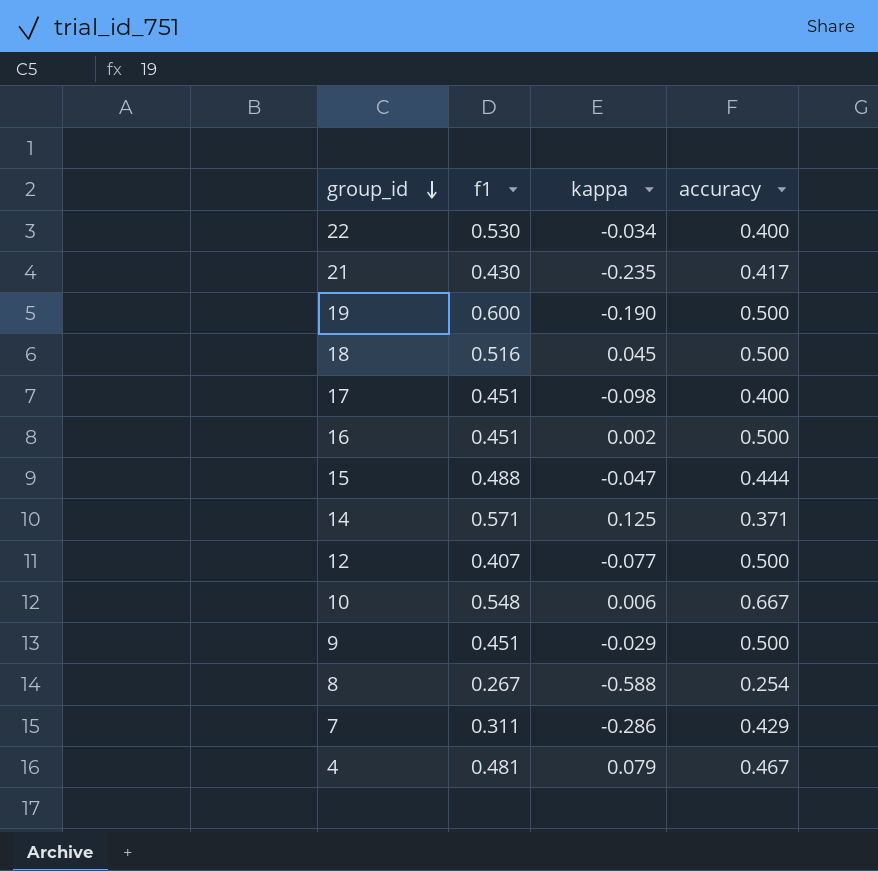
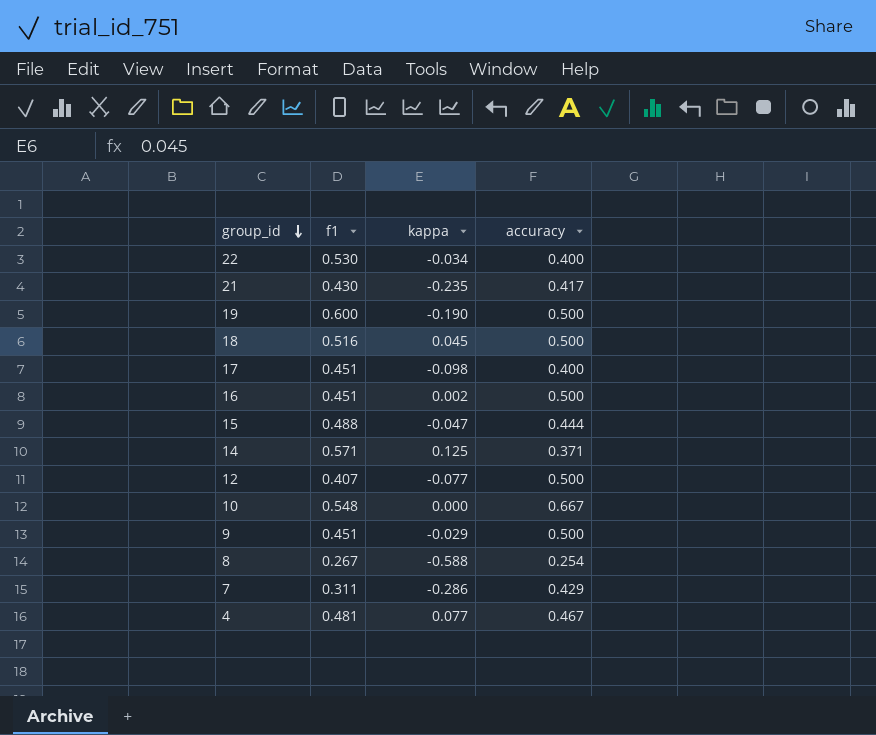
10 | kappa: 0.006 -> 0.000
4 | kappa: 0.079 -> 0.077

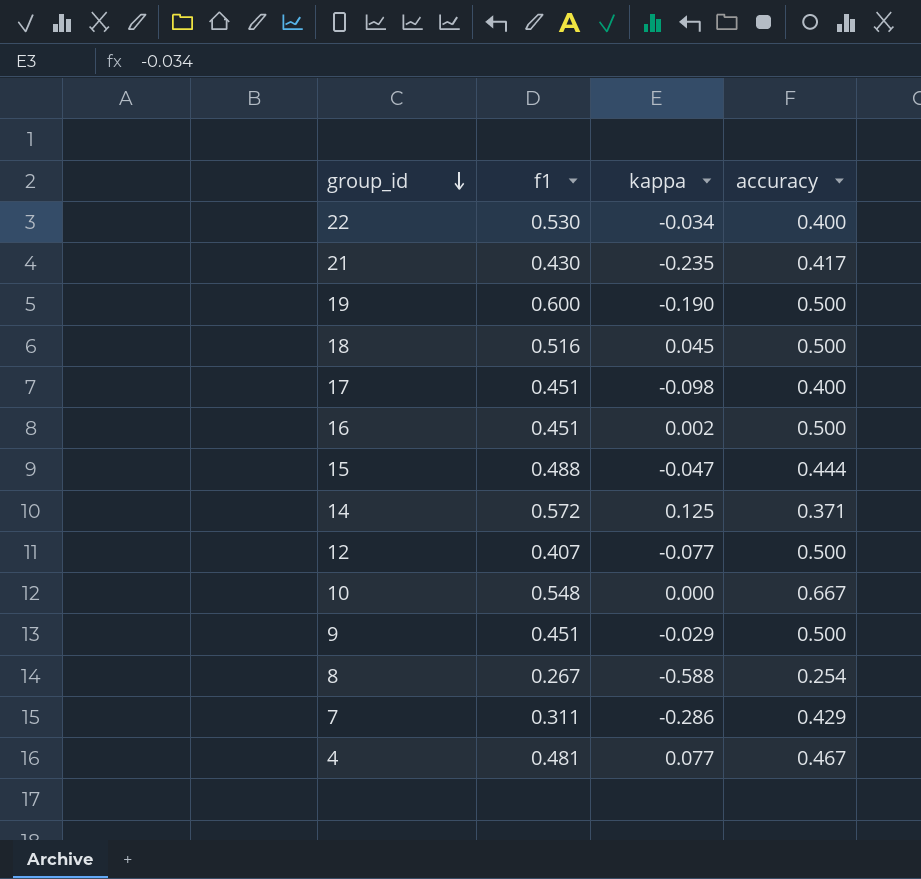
14 | f1: 0.571 -> 0.572

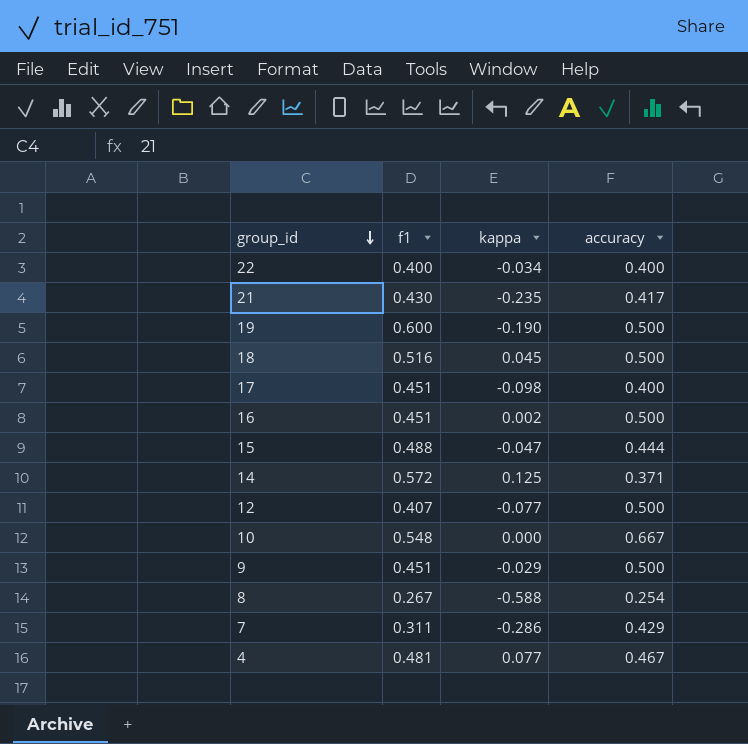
22 | f1: 0.530 -> 0.400

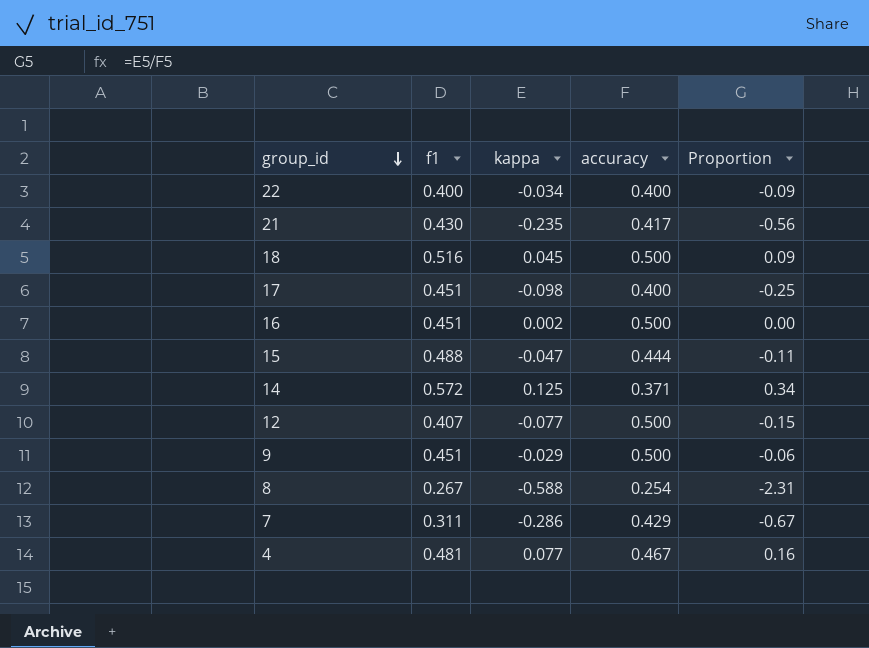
column Proportion | formula: none -> [kappa] / [accuracy]
row 19: 0.600 | -0.190 | 0.500 -> none
row 10: 0.548 | 0.000 | 0.667 -> none

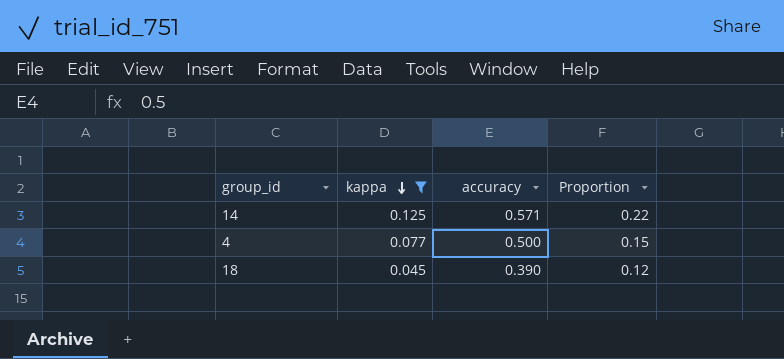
filter: none -> kappa >= 0.045
row order: group_id descending -> kappa descending
column f1 | position: 2 -> none
14 | accuracy: 0.371 -> 0.571
14 | Proportion: 0.34 -> 0.22
4 | accuracy: 0.467 -> 0.500
4 | Proportion: 0.16 -> 0.15
18 | accuracy: 0.500 -> 0.390
18 | Proportion: 0.09 -> 0.12

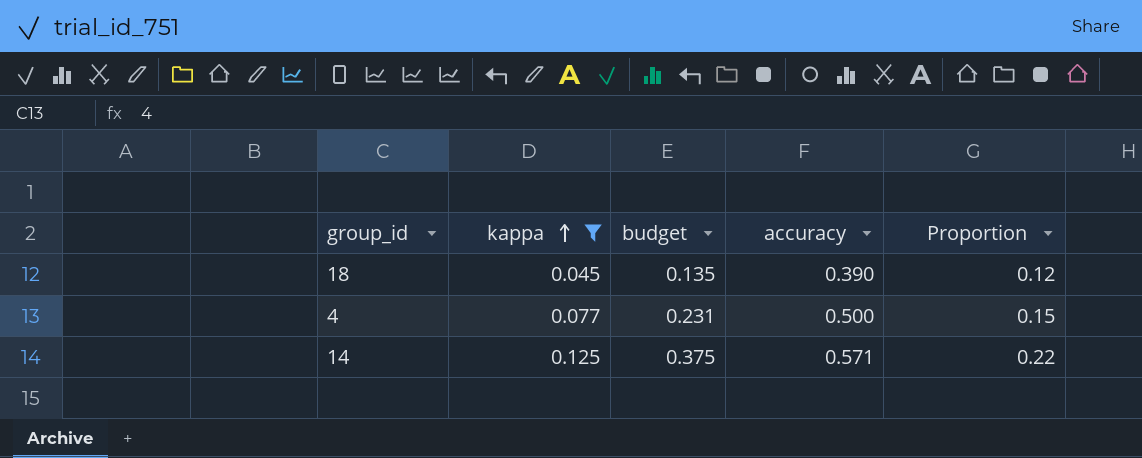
row order: kappa descending -> kappa ascending
column budget | formula: none -> [kappa] * 3

